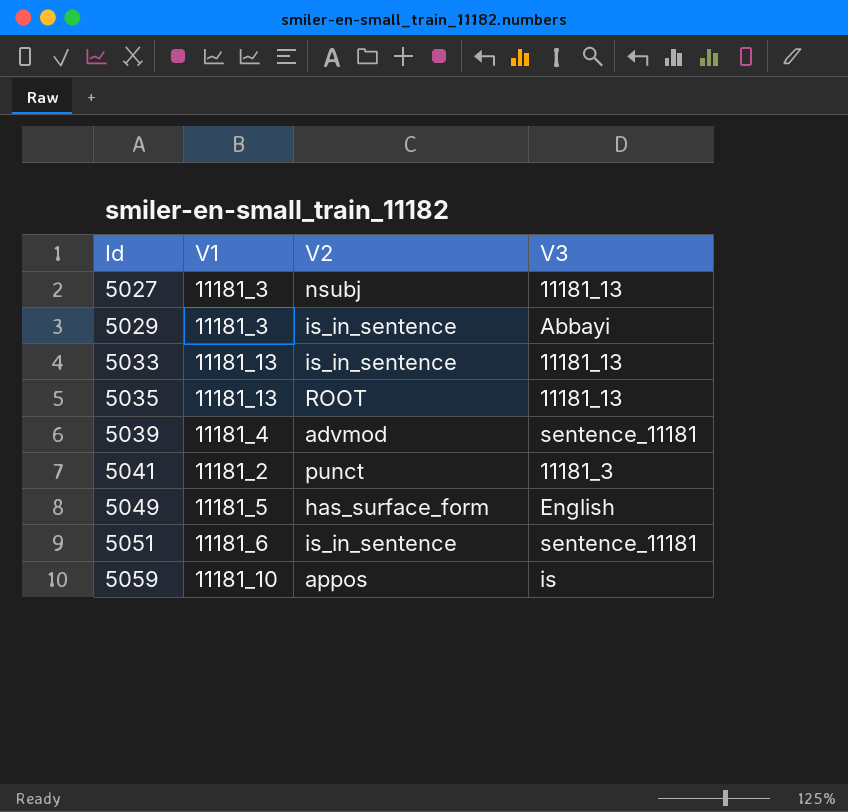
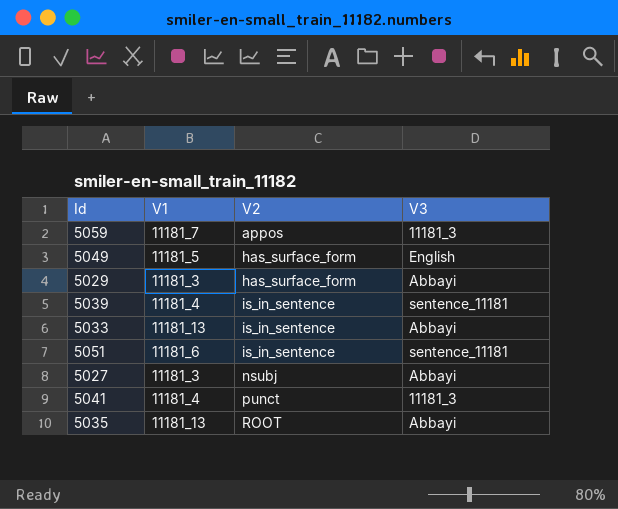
row order: Id ascending -> V2 ascending
5059 | V1: 11181_10 -> 11181_7
5059 | V3: is -> 11181_3
5029 | V2: is_in_sentence -> has_surface_form
5039 | V2: advmod -> is_in_sentence
5033 | V3: 11181_13 -> Abbayi
5027 | V3: 11181_13 -> Abbayi
5041 | V1: 11181_2 -> 11181_4
5035 | V3: 11181_13 -> Abbayi

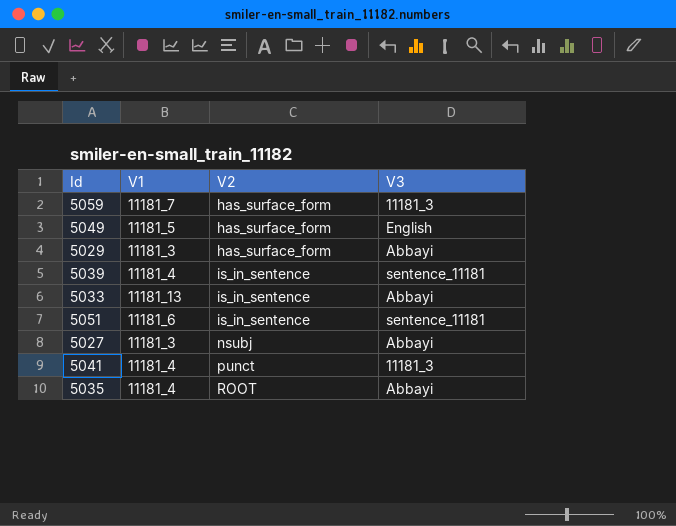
5059 | V2: appos -> has_surface_form
5035 | V1: 11181_13 -> 11181_4

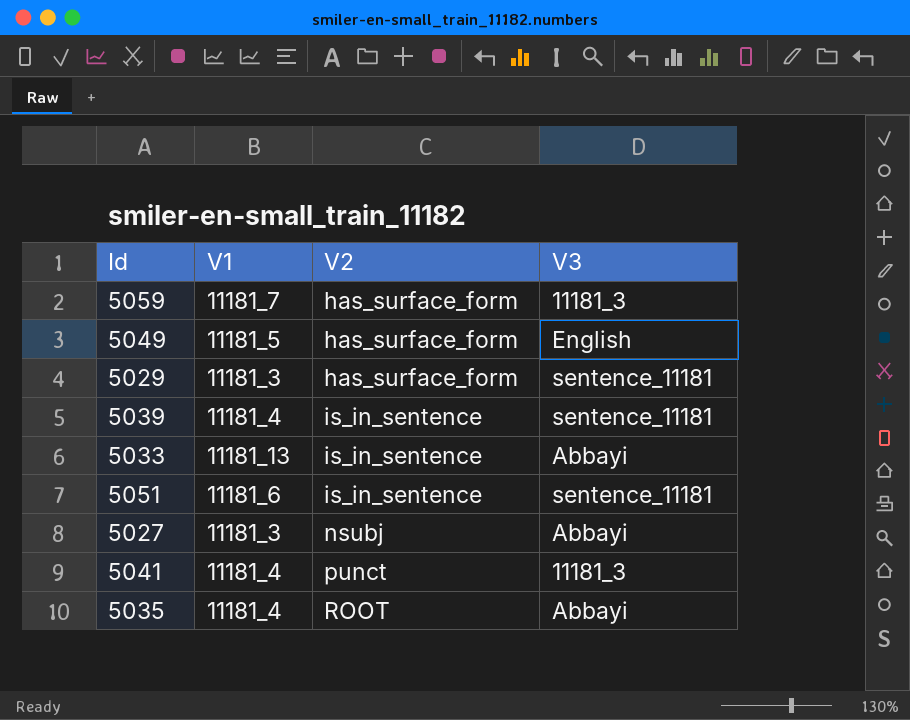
5029 | V3: Abbayi -> sentence_11181

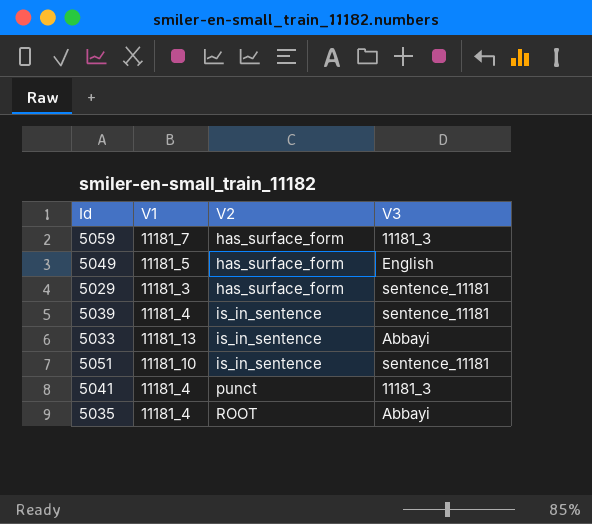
row 5027: 11181_3 | nsubj | Abbayi -> none
5051 | V1: 11181_6 -> 11181_10

